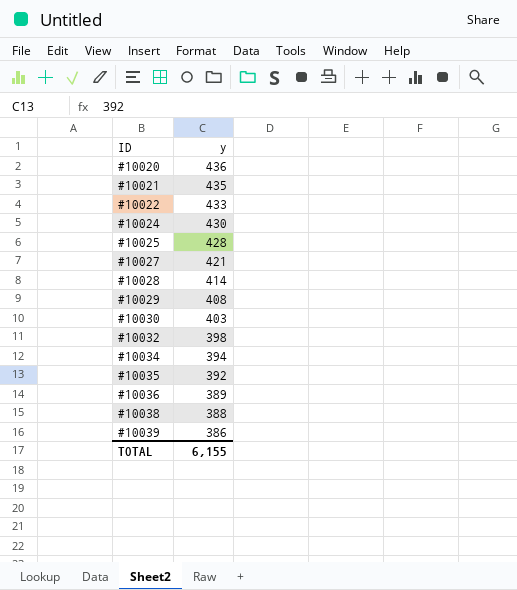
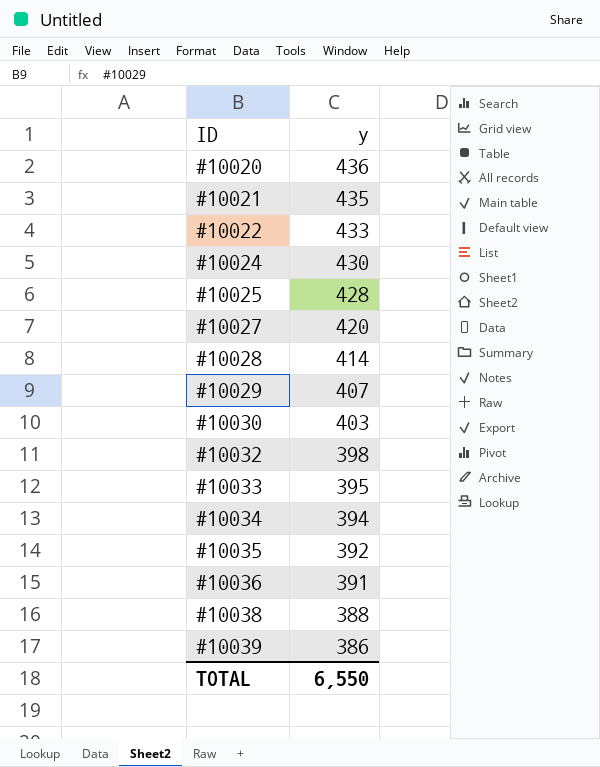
#10027 | y: 421 -> 420
#10029 | y: 408 -> 407
row #10033: none -> 395
#10036 | y: 389 -> 391
TOTAL | y: 6,155 -> 6,550

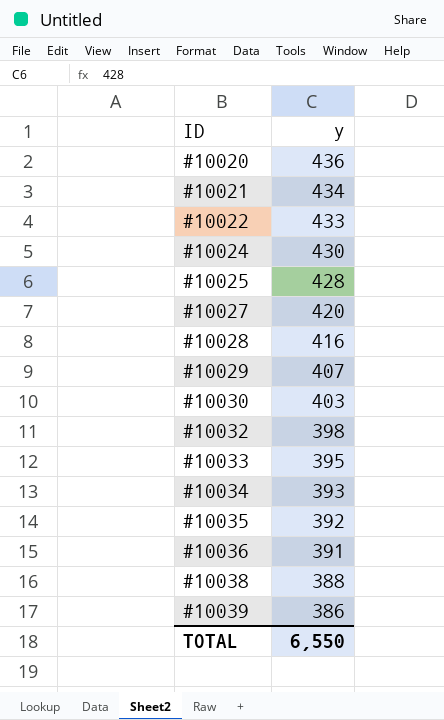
#10021 | y: 435 -> 434
#10028 | y: 414 -> 416
#10034 | y: 394 -> 393

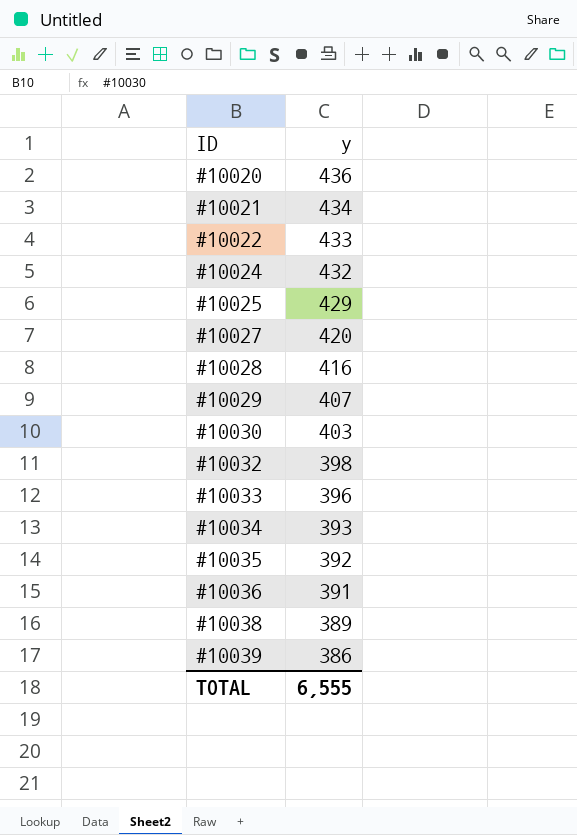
#10024 | y: 430 -> 432
#10025 | y: 428 -> 429
#10033 | y: 395 -> 396
#10038 | y: 388 -> 389
TOTAL | y: 6,550 -> 6,555

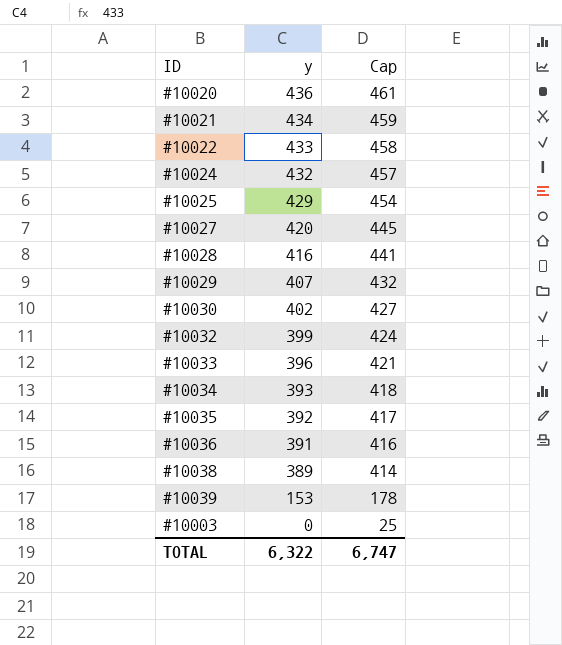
column Cap | formula: none -> [y] + 25
#10030 | y: 403 -> 402
#10032 | y: 398 -> 399
#10039 | y: 386 -> 153
row #10003: none -> 0 | 25
TOTAL | y: 6,555 -> 6,322

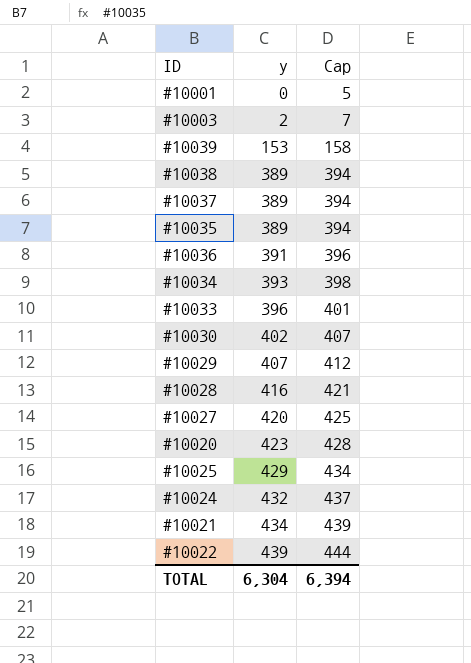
row order: y descending -> y ascending
column Cap | formula: [y] + 25 -> [y] + 5
row #10032: 399 | 424 -> none
row #10001: none -> 0 | 5
#10003 | y: 0 -> 2
row #10037: none -> 389 | 394
#10035 | y: 392 -> 389
#10020 | y: 436 -> 423
#10022 | y: 433 -> 439
TOTAL | y: 6,322 -> 6,304
TOTAL | Cap: 6,747 -> 6,394

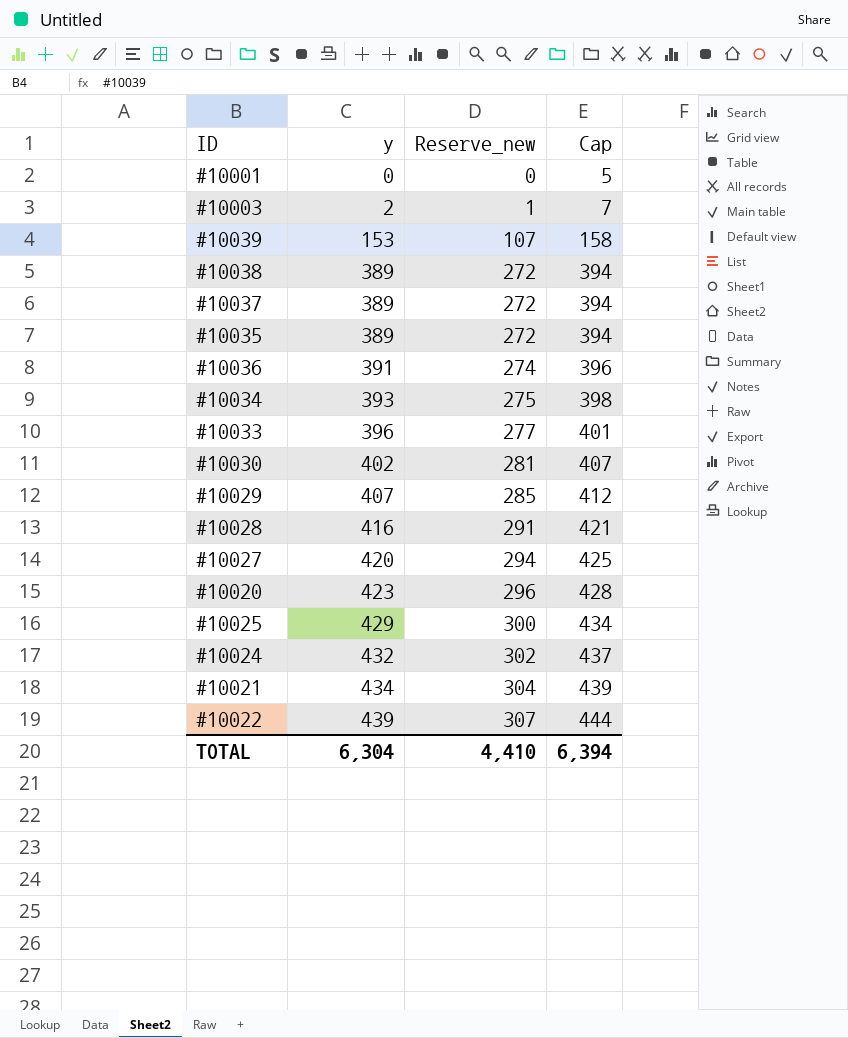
column Reserve_new | formula: none -> [y] * 0.7

